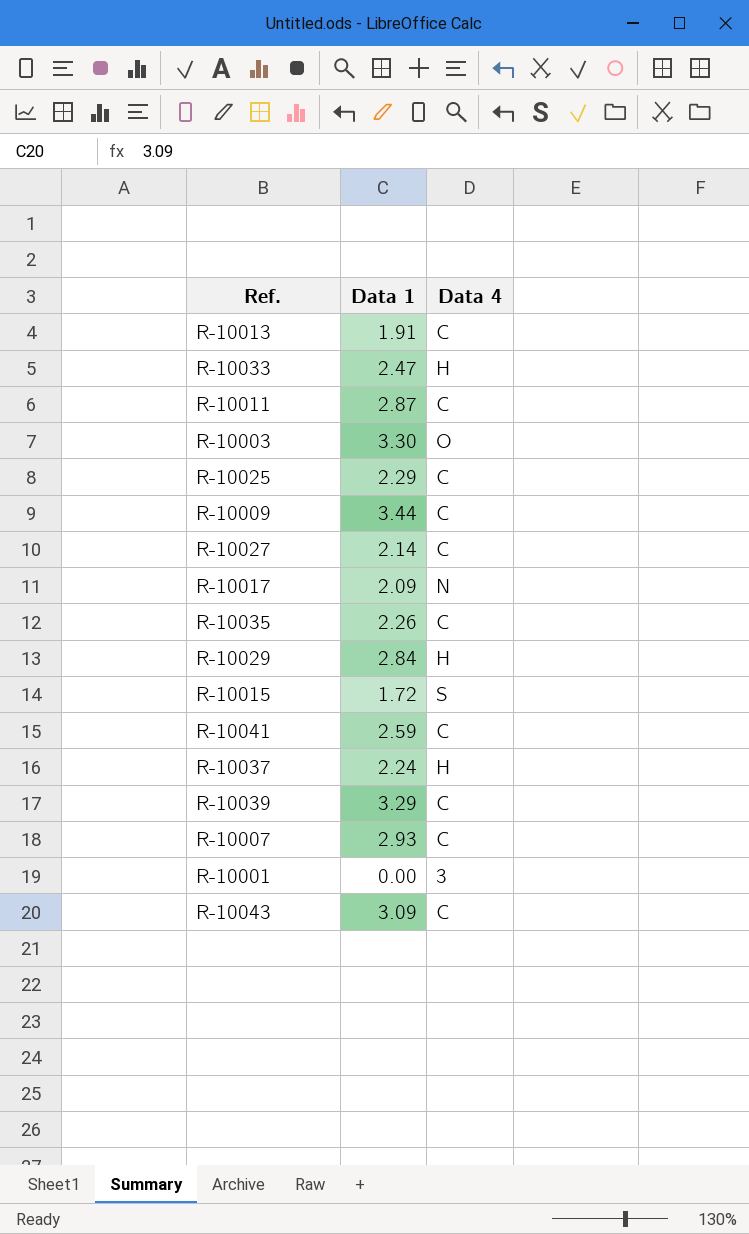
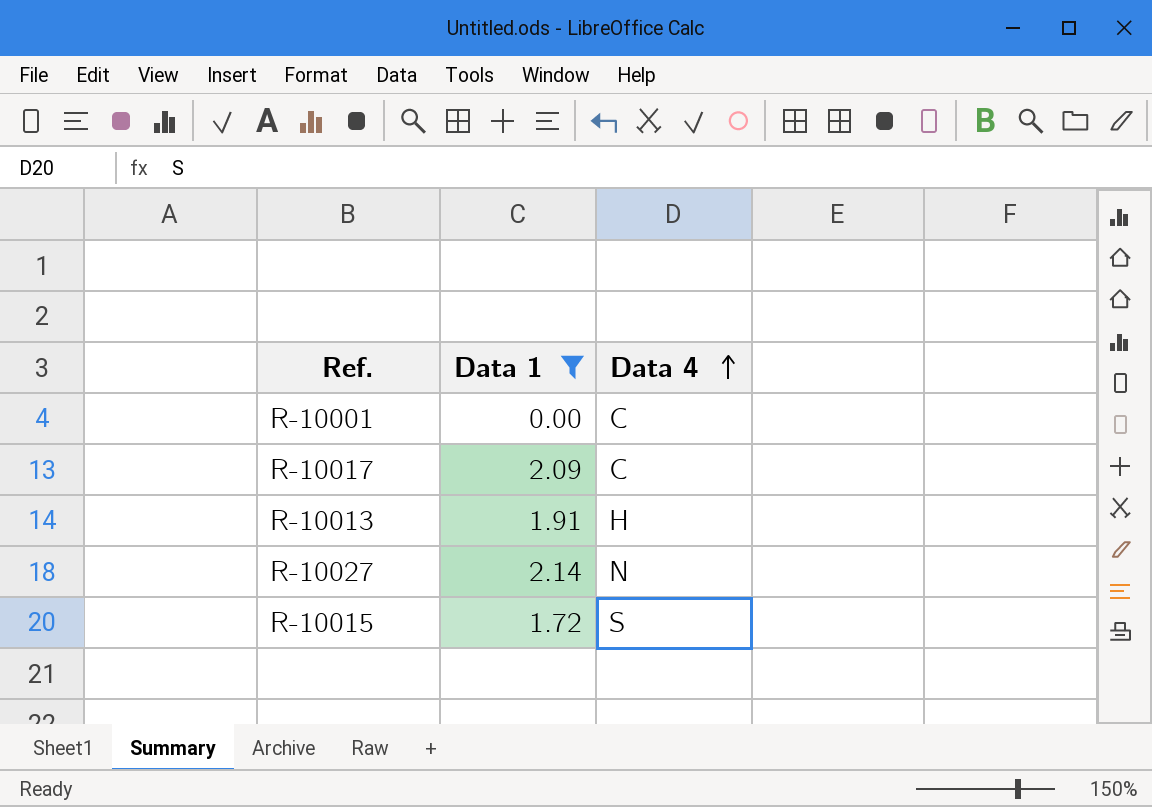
filter: none -> Data 1 <= 2.14
row order: none -> Data 4 ascending
R-10001 | Data 4: 3 -> C
R-10017 | Data 4: N -> C
R-10013 | Data 4: C -> H
R-10027 | Data 4: C -> N

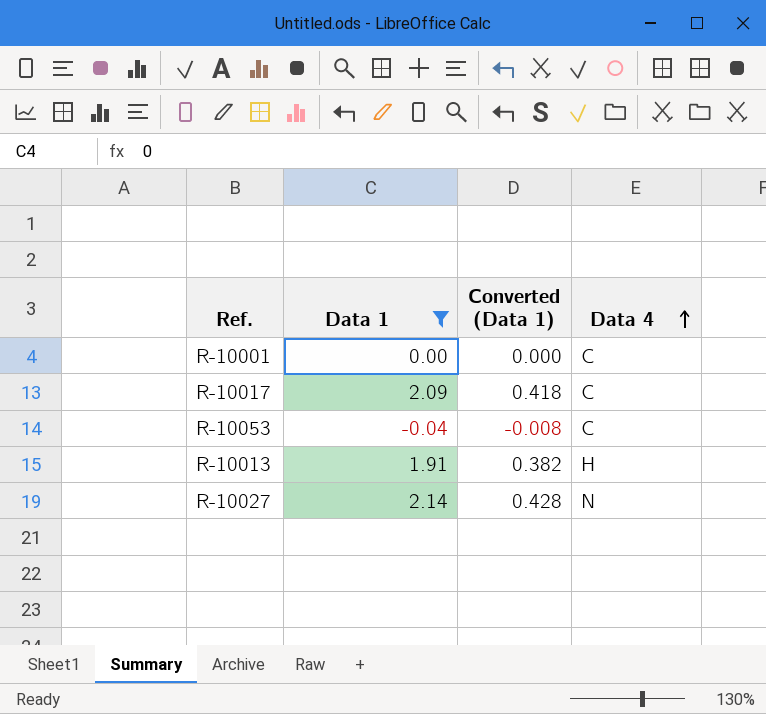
column Converted (Data 1) | formula: none -> [Data 1] * 0.2
row R-10015: 1.72 | S -> none
row R-10053: none -> -0.04 | -0.008 | C

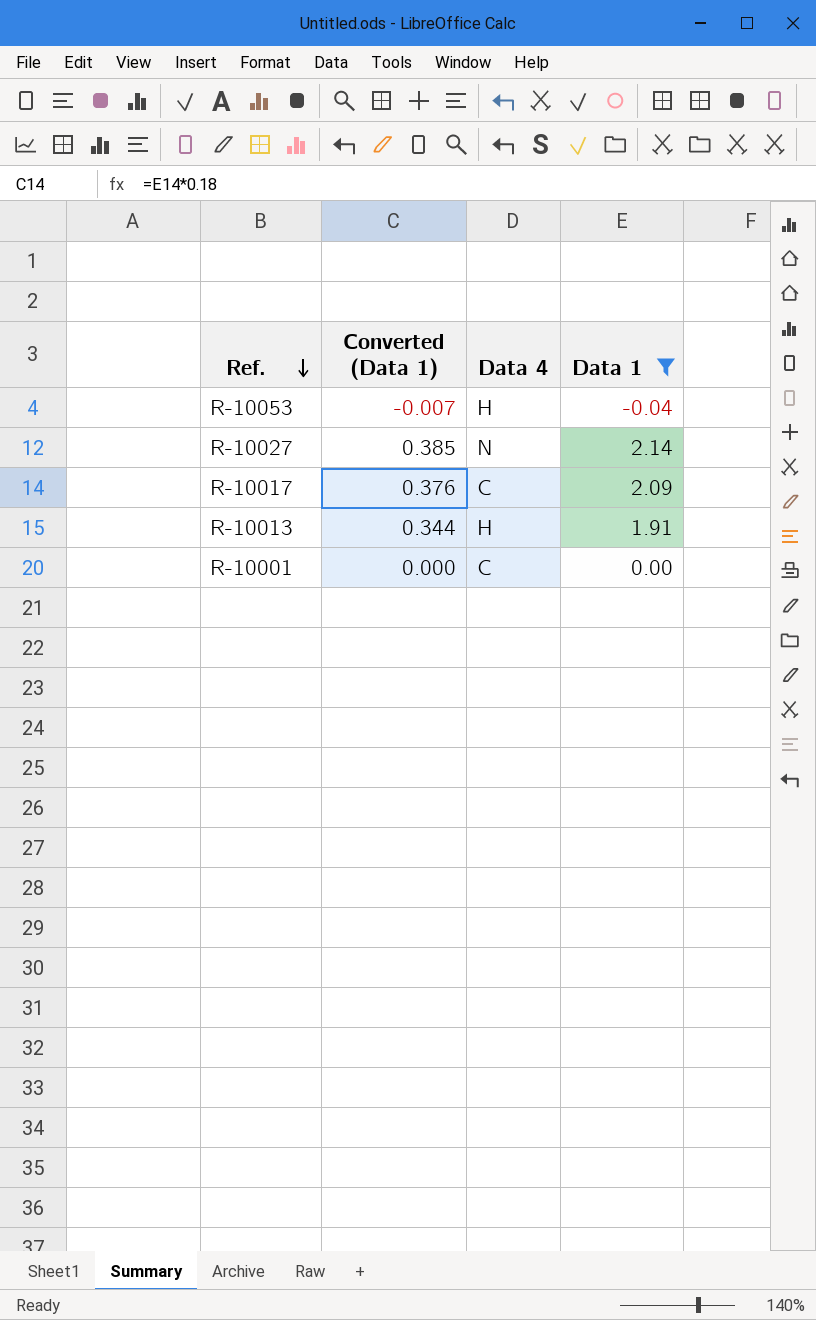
row order: Data 4 ascending -> Ref. descending
column Converted (Data 1) | formula: [Data 1] * 0.2 -> [Data 1] * 0.18
column Data 1 | position: 2 -> 4
R-10053 | Data 4: C -> H

